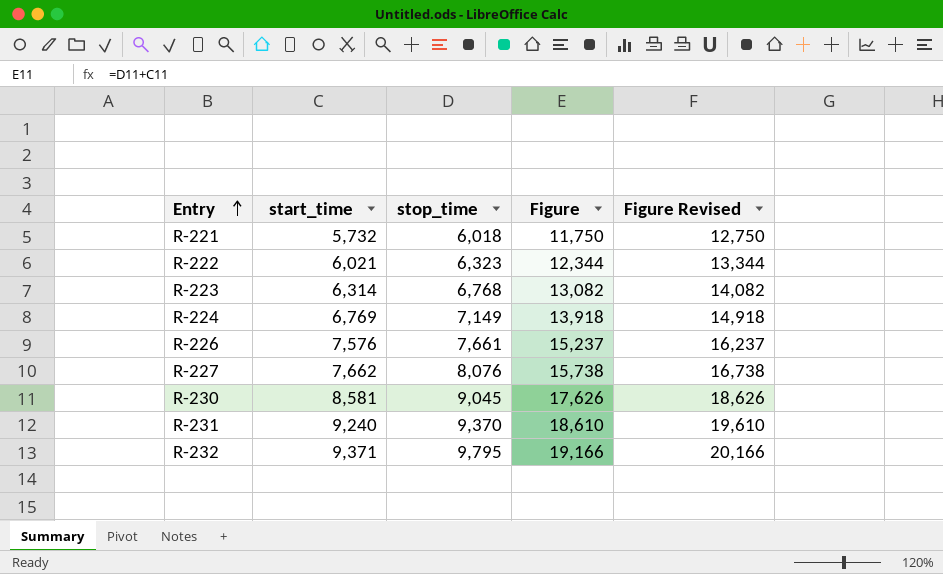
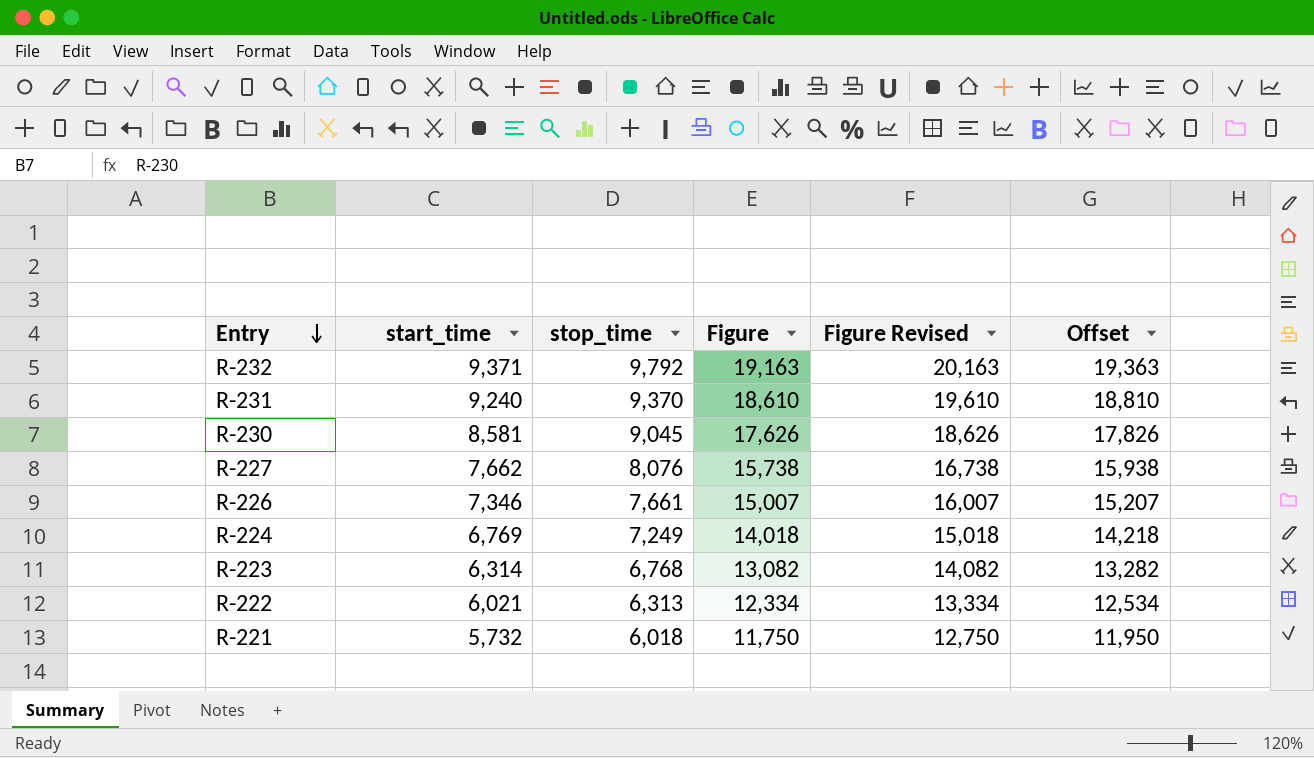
row order: Entry ascending -> Entry descending
column Offset | formula: none -> [Figure] + 200
R-232 | stop_time: 9,795 -> 9,792
R-232 | Figure: 19,166 -> 19,163
R-232 | Figure Revised: 20,166 -> 20,163
R-226 | start_time: 7,576 -> 7,346
R-226 | Figure: 15,237 -> 15,007
R-226 | Figure Revised: 16,237 -> 16,007
R-224 | stop_time: 7,149 -> 7,249
R-224 | Figure: 13,918 -> 14,018
R-224 | Figure Revised: 14,918 -> 15,018
R-222 | stop_time: 6,323 -> 6,313
R-222 | Figure: 12,344 -> 12,334
R-222 | Figure Revised: 13,344 -> 13,334

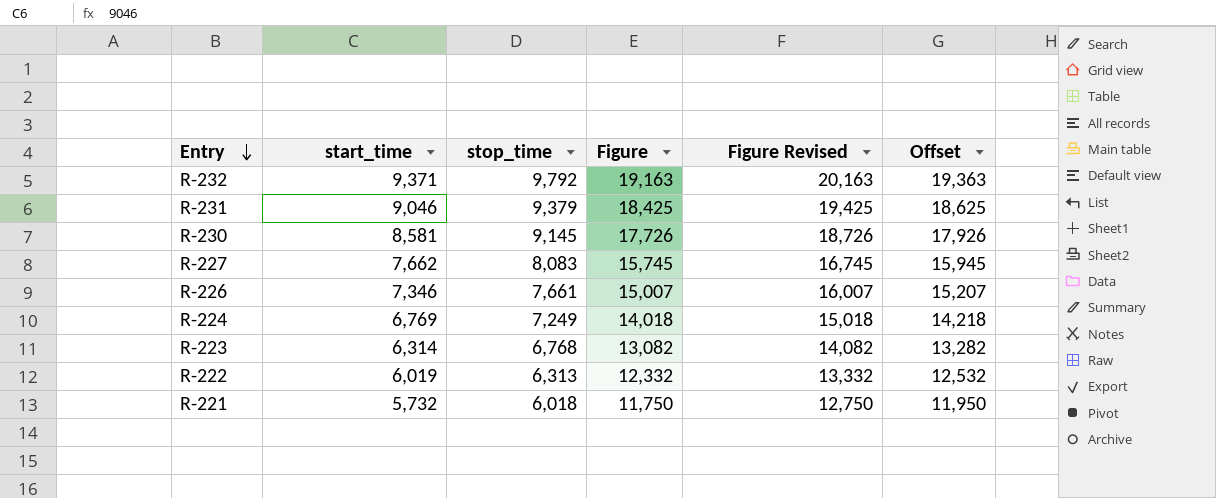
R-231 | start_time: 9,240 -> 9,046
R-231 | stop_time: 9,370 -> 9,379
R-231 | Figure: 18,610 -> 18,425
R-231 | Figure Revised: 19,610 -> 19,425
R-231 | Offset: 18,810 -> 18,625
R-230 | stop_time: 9,045 -> 9,145
R-230 | Figure: 17,626 -> 17,726
R-230 | Figure Revised: 18,626 -> 18,726
R-230 | Offset: 17,826 -> 17,926
R-227 | stop_time: 8,076 -> 8,083
R-227 | Figure: 15,738 -> 15,745
R-227 | Figure Revised: 16,738 -> 16,745
R-227 | Offset: 15,938 -> 15,945
R-222 | start_time: 6,021 -> 6,019
R-222 | Figure: 12,334 -> 12,332
R-222 | Figure Revised: 13,334 -> 13,332
R-222 | Offset: 12,534 -> 12,532

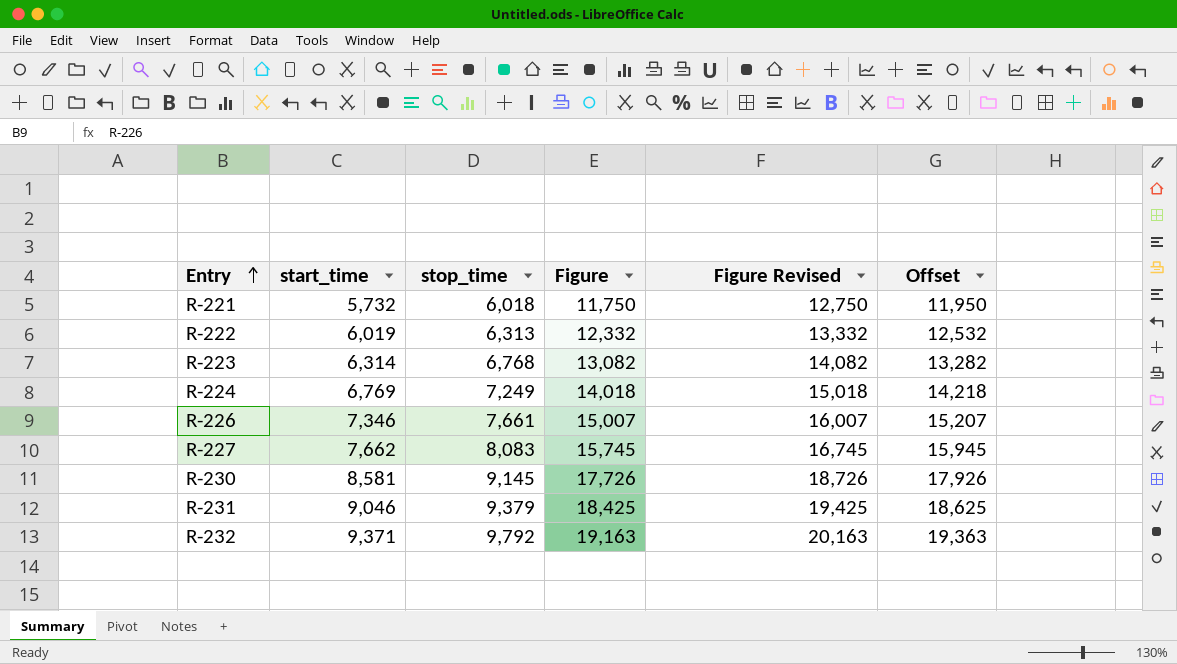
row order: Entry descending -> Entry ascending

